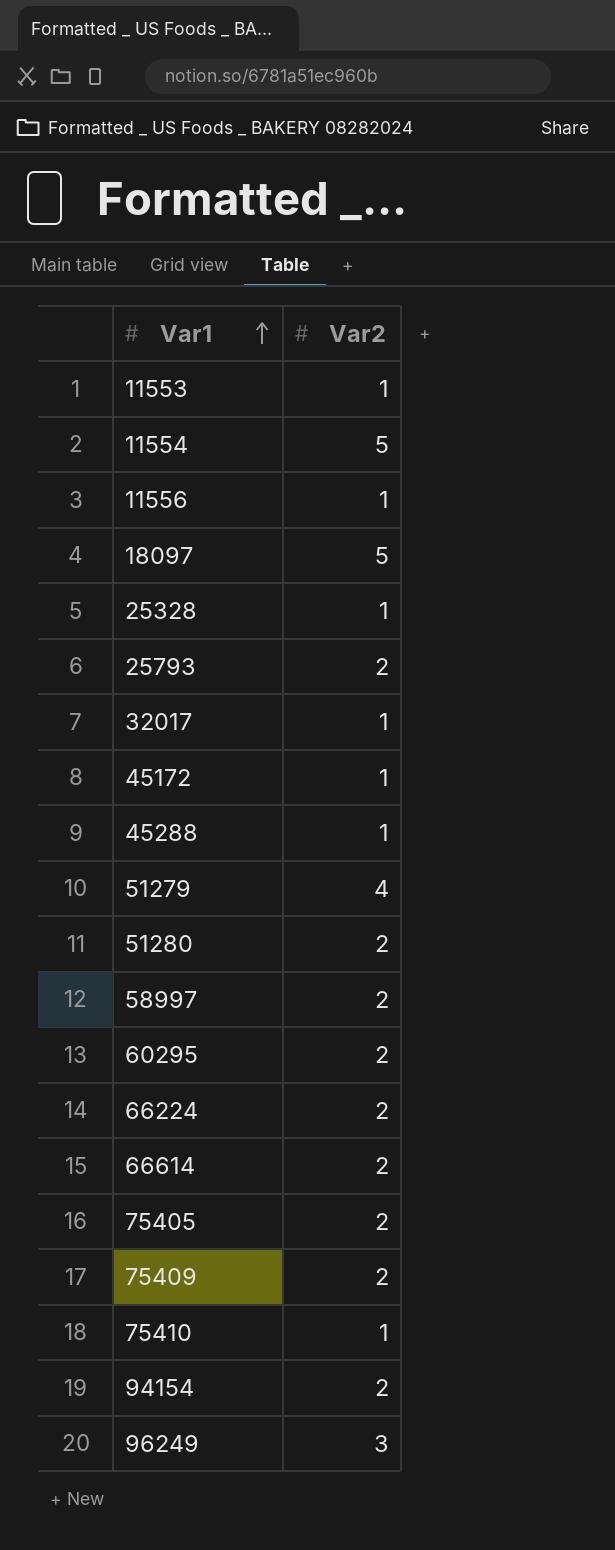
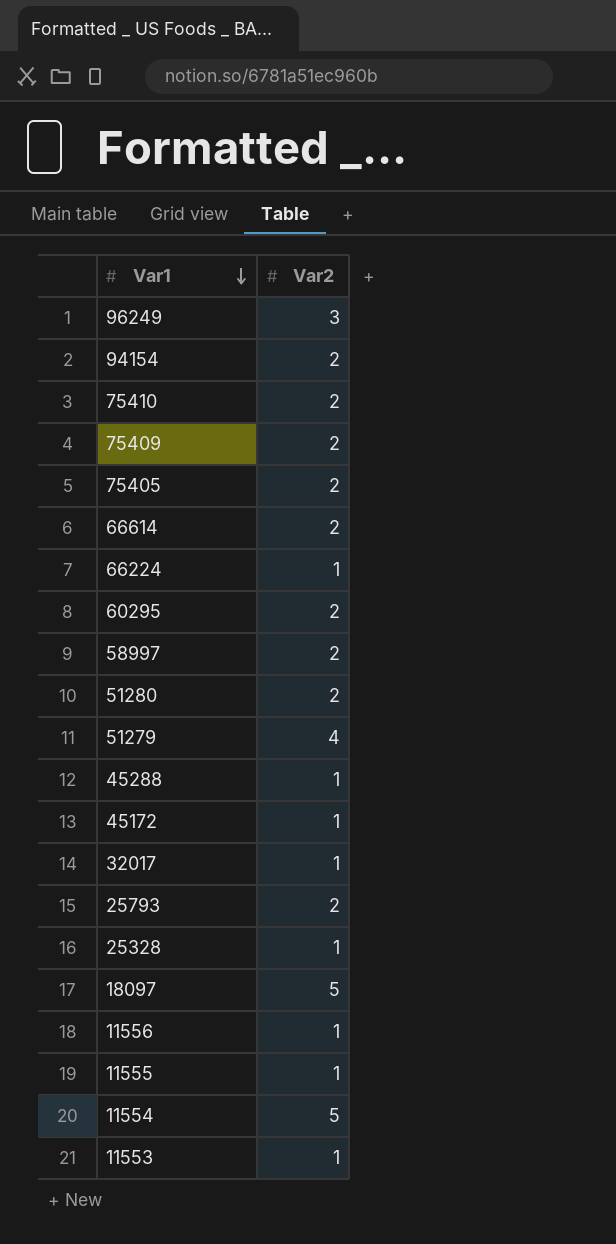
row order: Var1 ascending -> Var1 descending
75410 | Var2: 1 -> 2
66224 | Var2: 2 -> 1
row 11555: none -> 1

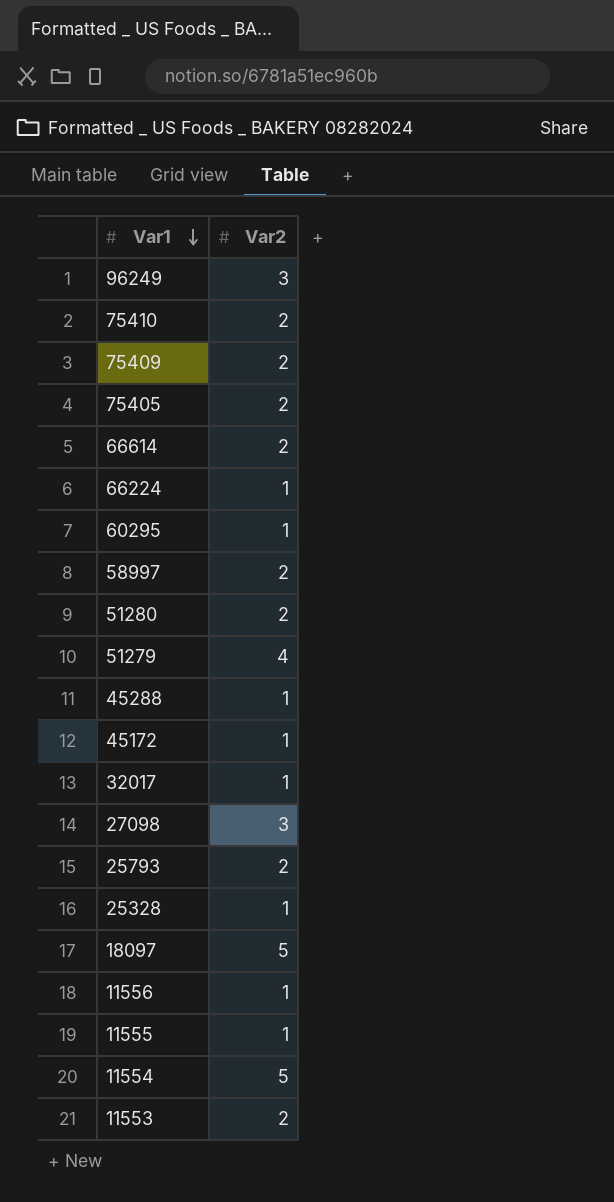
row 94154: 2 -> none
60295 | Var2: 2 -> 1
row 27098: none -> 3
11553 | Var2: 1 -> 2

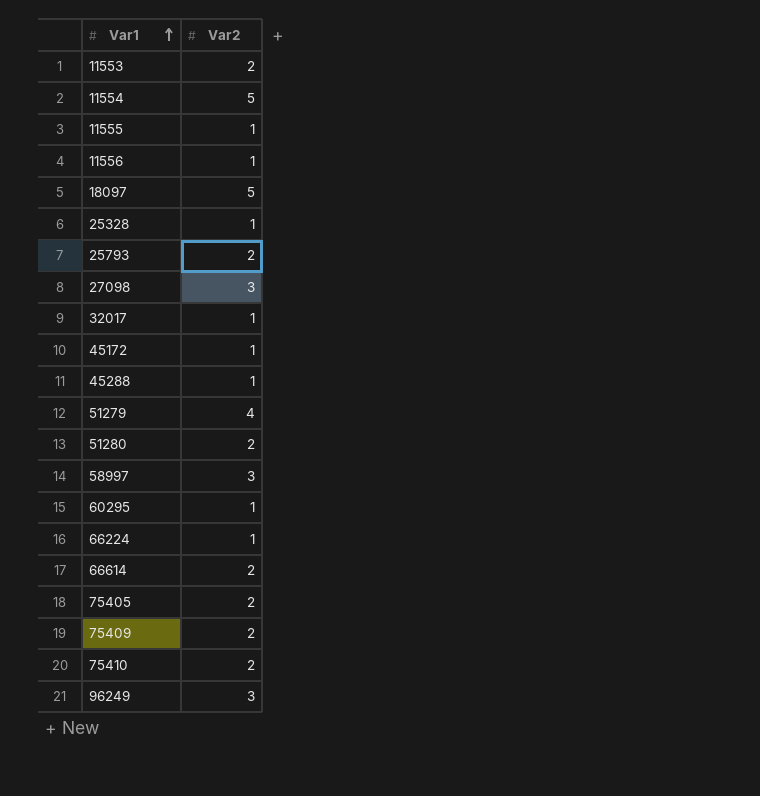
row order: Var1 descending -> Var1 ascending
58997 | Var2: 2 -> 3

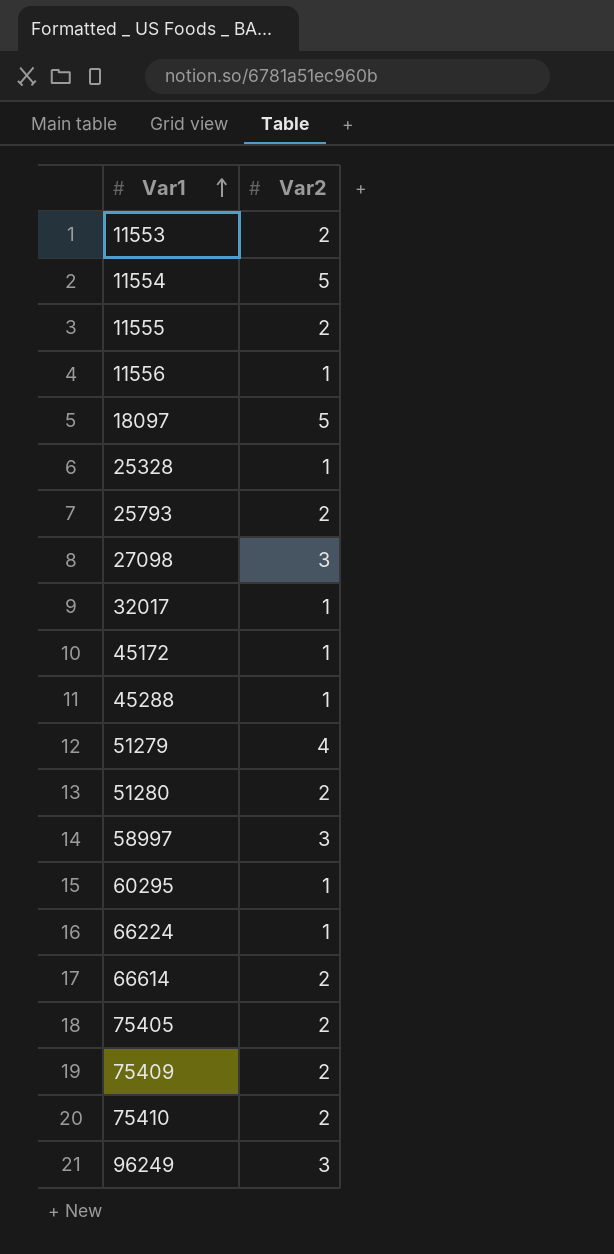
11555 | Var2: 1 -> 2

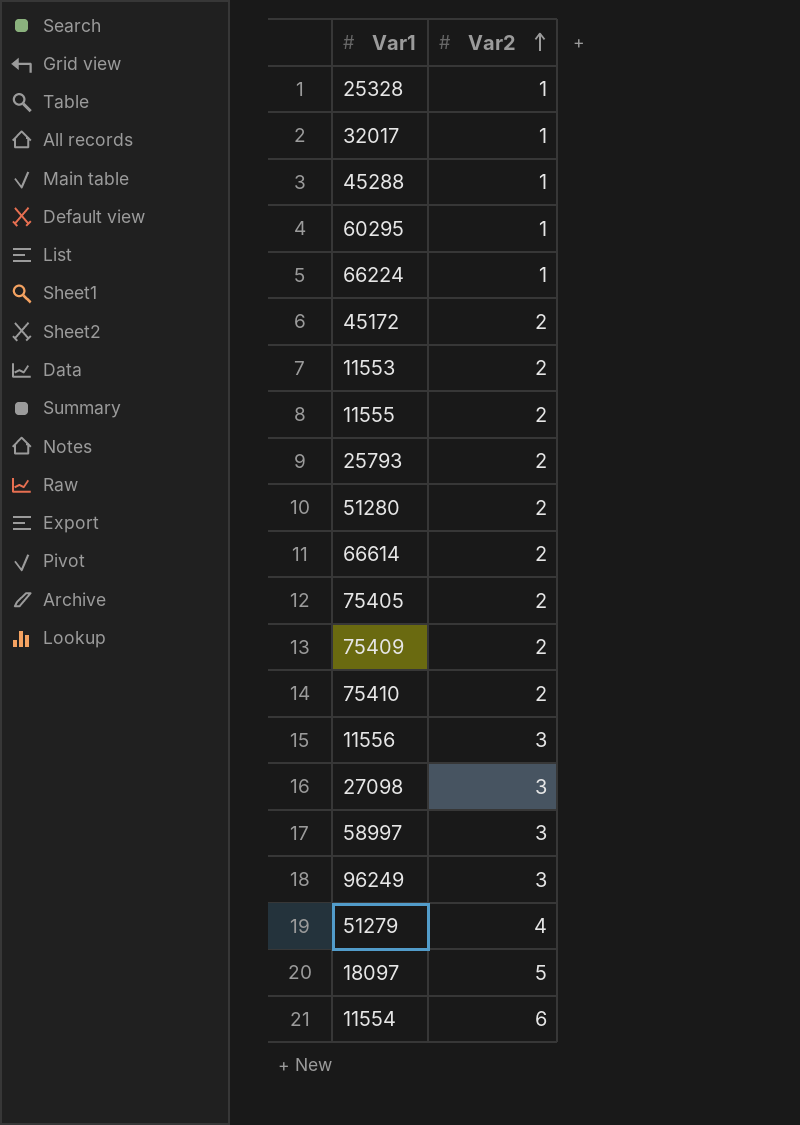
row order: Var1 ascending -> Var2 ascending
45172 | Var2: 1 -> 2
11556 | Var2: 1 -> 3
11554 | Var2: 5 -> 6

